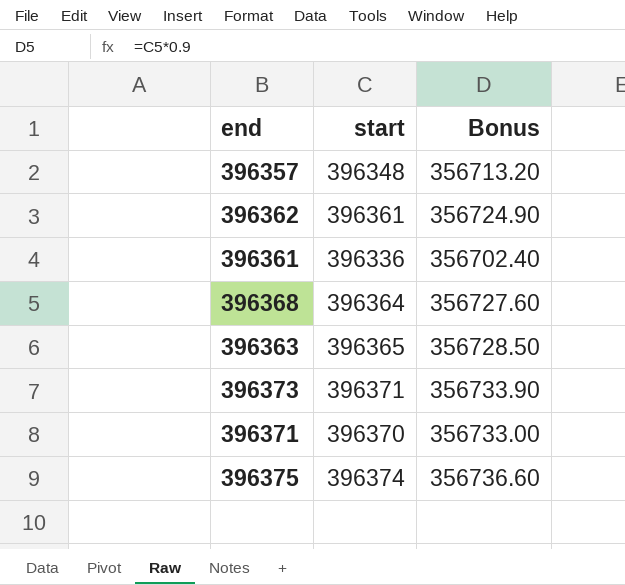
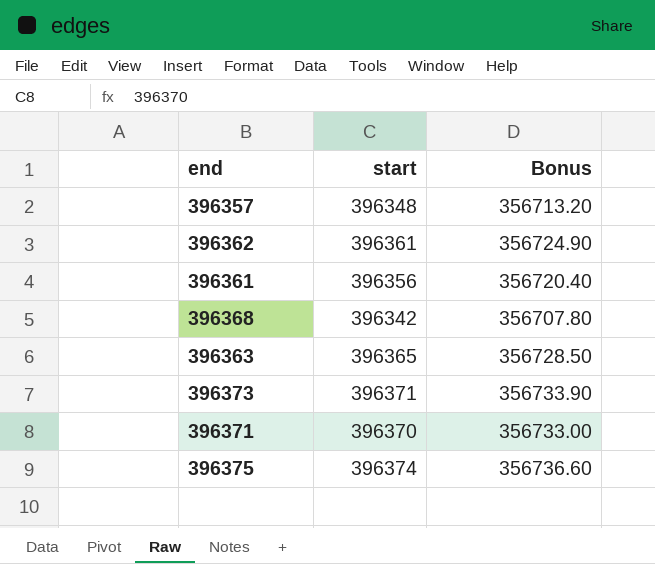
396361 | start: 396336 -> 396356
396361 | Bonus: 356702.40 -> 356720.40
396368 | start: 396364 -> 396342
396368 | Bonus: 356727.60 -> 356707.80

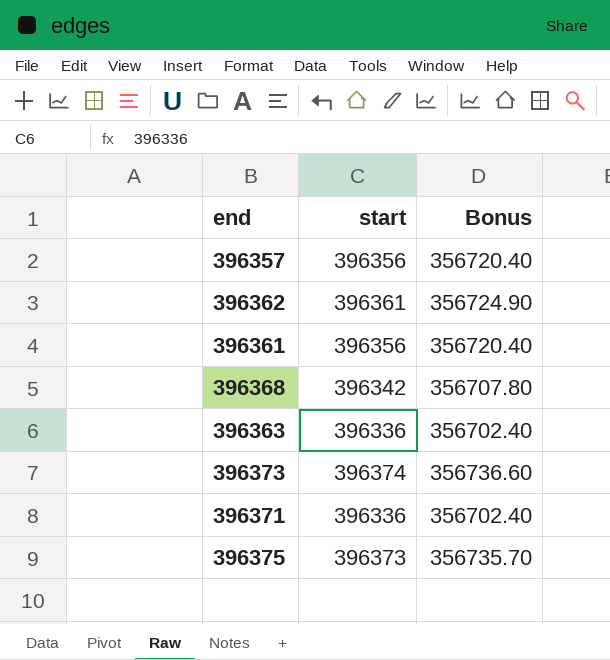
396357 | start: 396348 -> 396356
396357 | Bonus: 356713.20 -> 356720.40
396363 | start: 396365 -> 396336
396363 | Bonus: 356728.50 -> 356702.40
396373 | start: 396371 -> 396374
396373 | Bonus: 356733.90 -> 356736.60
396371 | start: 396370 -> 396336
396371 | Bonus: 356733.00 -> 356702.40
396375 | start: 396374 -> 396373
396375 | Bonus: 356736.60 -> 356735.70

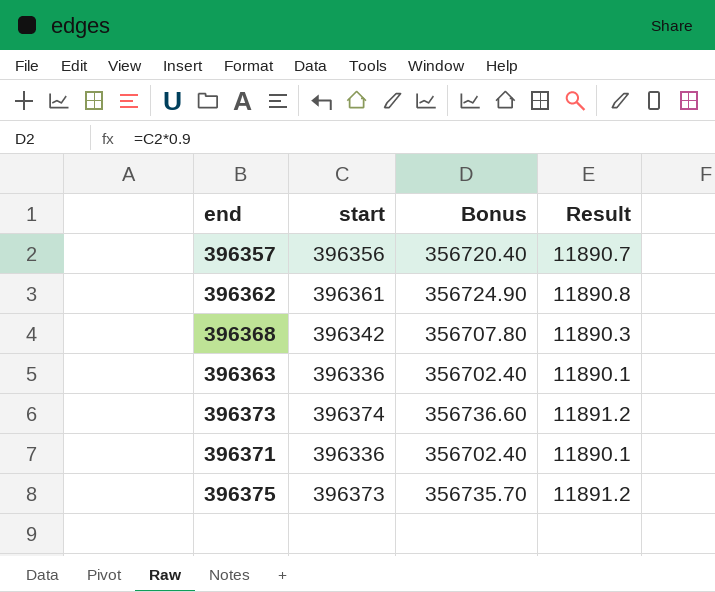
column Result | formula: none -> [start] * 0.03
row 396361: 396356 | 356720.40 -> none

